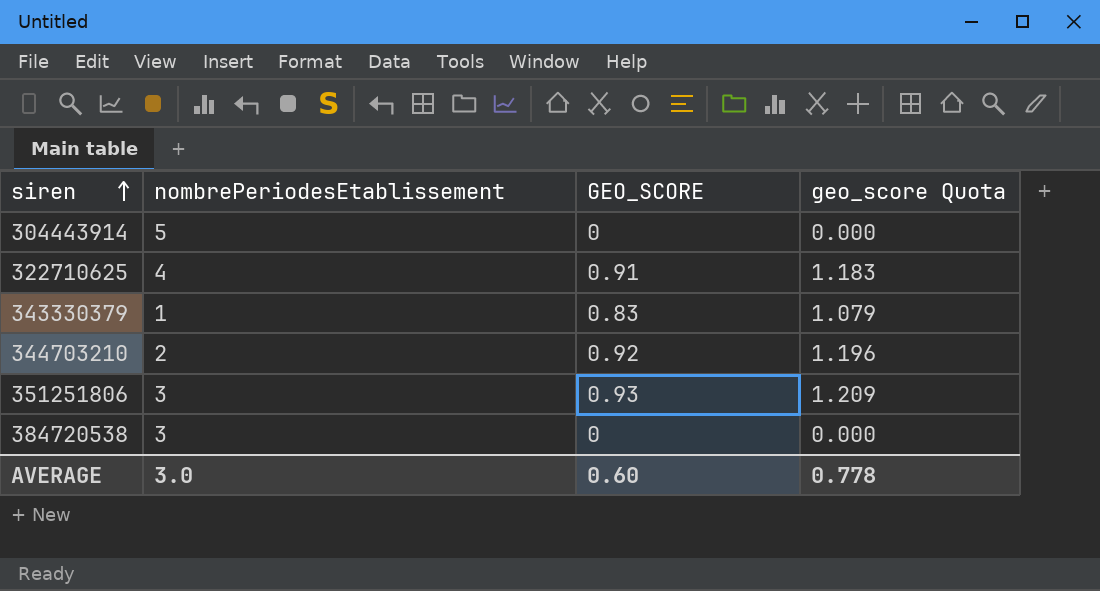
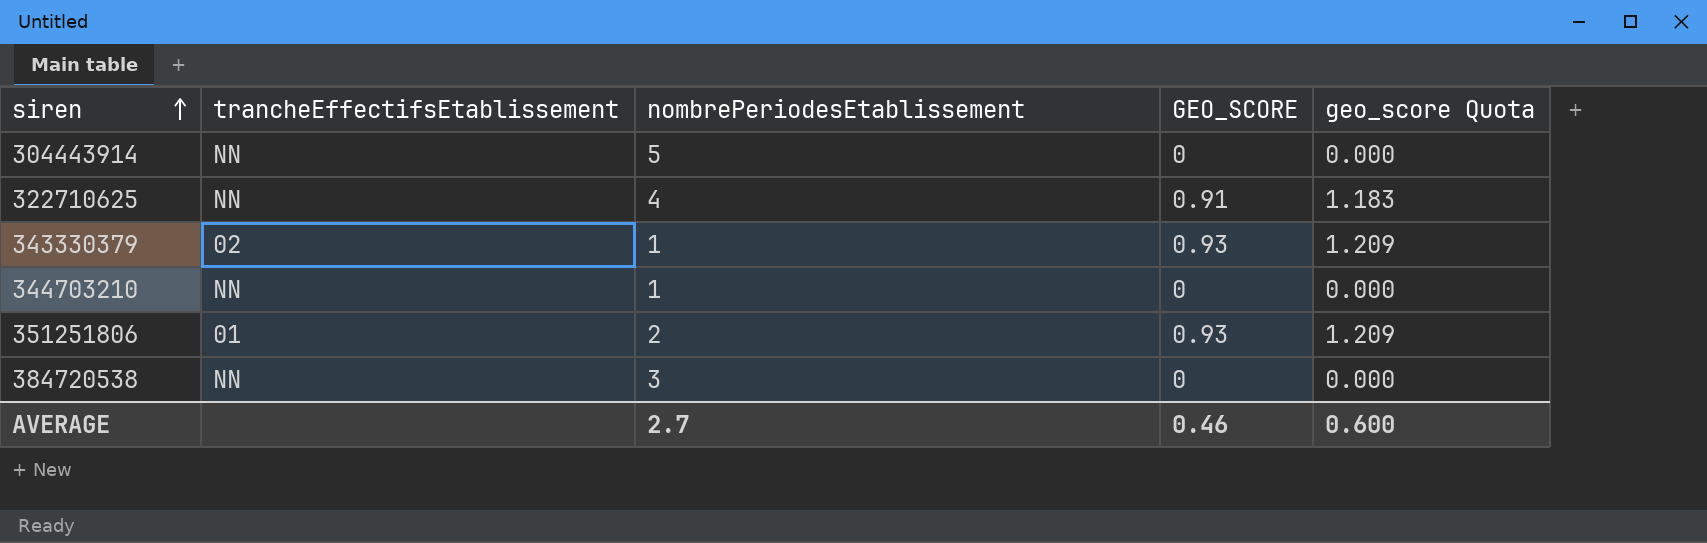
column trancheEffectifsEtablissement | position: none -> 2
343330379 | GEO_SCORE: 0.83 -> 0.93
343330379 | geo_score Quota: 1.079 -> 1.209
344703210 | nombrePeriodesEtablissement: 2 -> 1
344703210 | GEO_SCORE: 0.92 -> 0
344703210 | geo_score Quota: 1.196 -> 0.000
351251806 | nombrePeriodesEtablissement: 3 -> 2
AVERAGE | nombrePeriodesEtablissement: 3.0 -> 2.7
AVERAGE | GEO_SCORE: 0.60 -> 0.46
AVERAGE | geo_score Quota: 0.778 -> 0.600

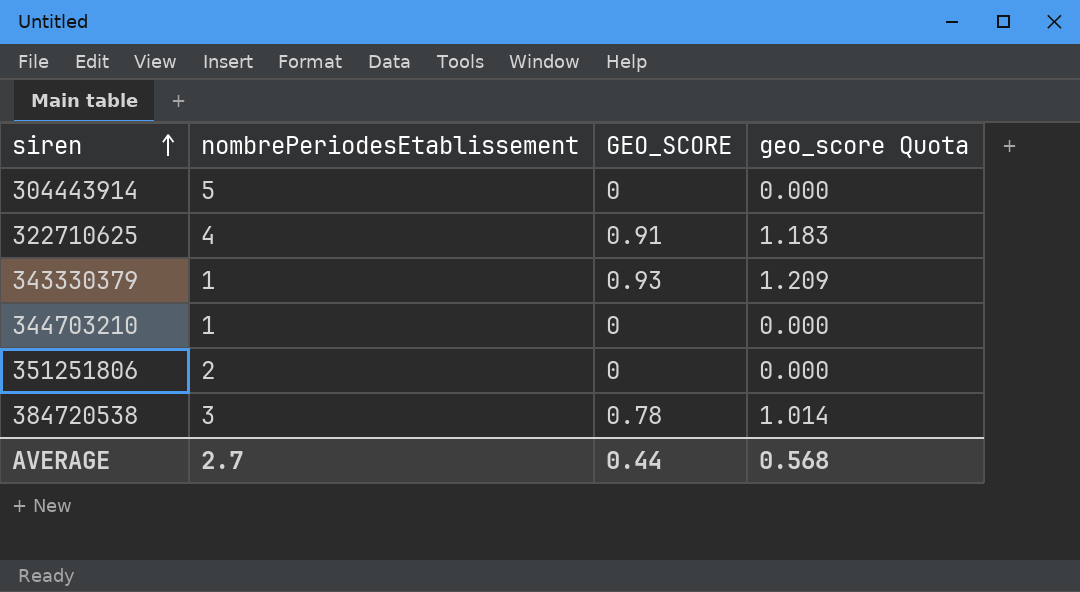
column trancheEffectifsEtablissement | position: 2 -> none
351251806 | GEO_SCORE: 0.93 -> 0
351251806 | geo_score Quota: 1.209 -> 0.000
384720538 | GEO_SCORE: 0 -> 0.78
384720538 | geo_score Quota: 0.000 -> 1.014
AVERAGE | GEO_SCORE: 0.46 -> 0.44
AVERAGE | geo_score Quota: 0.600 -> 0.568

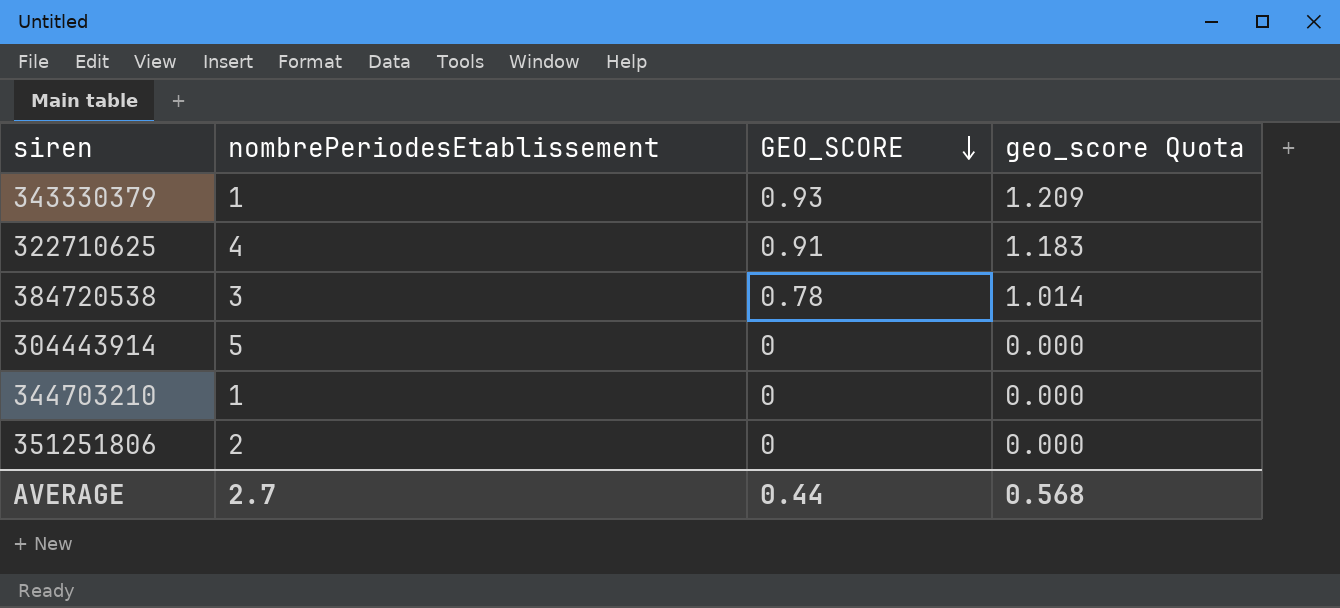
row order: siren ascending -> GEO_SCORE descending

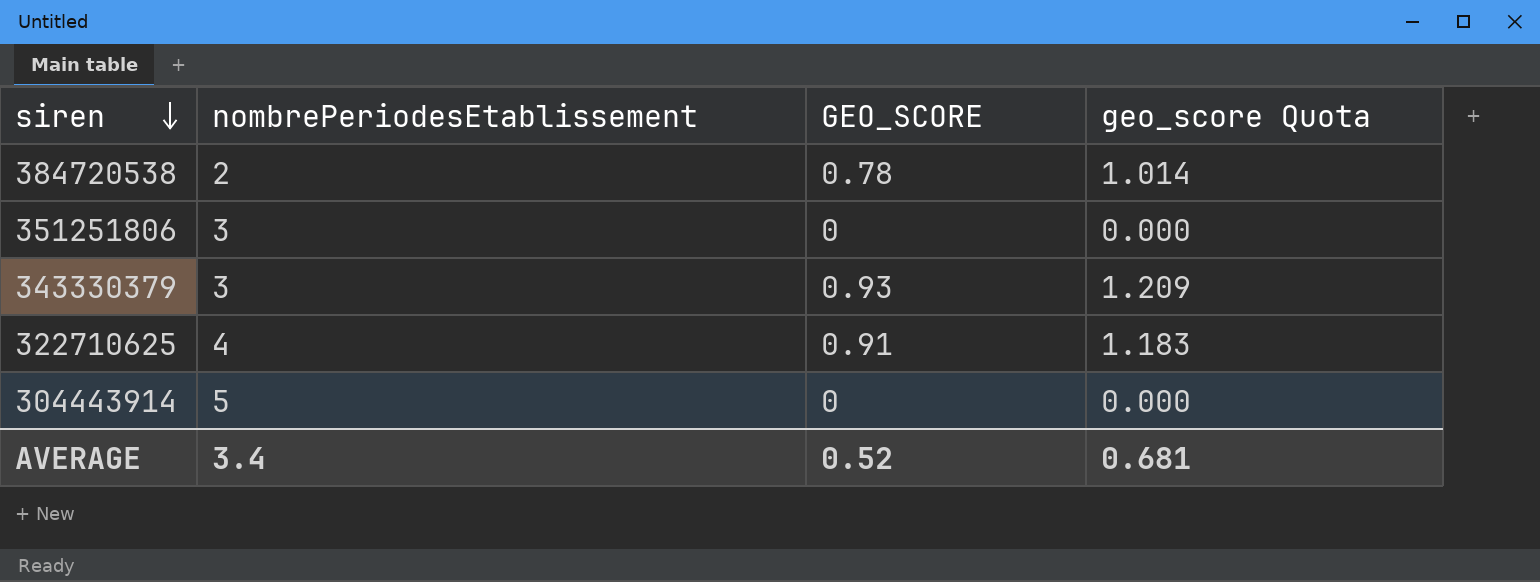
row order: GEO_SCORE descending -> siren descending
row 344703210: 1 | 0 | 0.000 -> none
384720538 | nombrePeriodesEtablissement: 3 -> 2
351251806 | nombrePeriodesEtablissement: 2 -> 3
343330379 | nombrePeriodesEtablissement: 1 -> 3
AVERAGE | nombrePeriodesEtablissement: 2.7 -> 3.4
AVERAGE | GEO_SCORE: 0.44 -> 0.52
AVERAGE | geo_score Quota: 0.568 -> 0.681

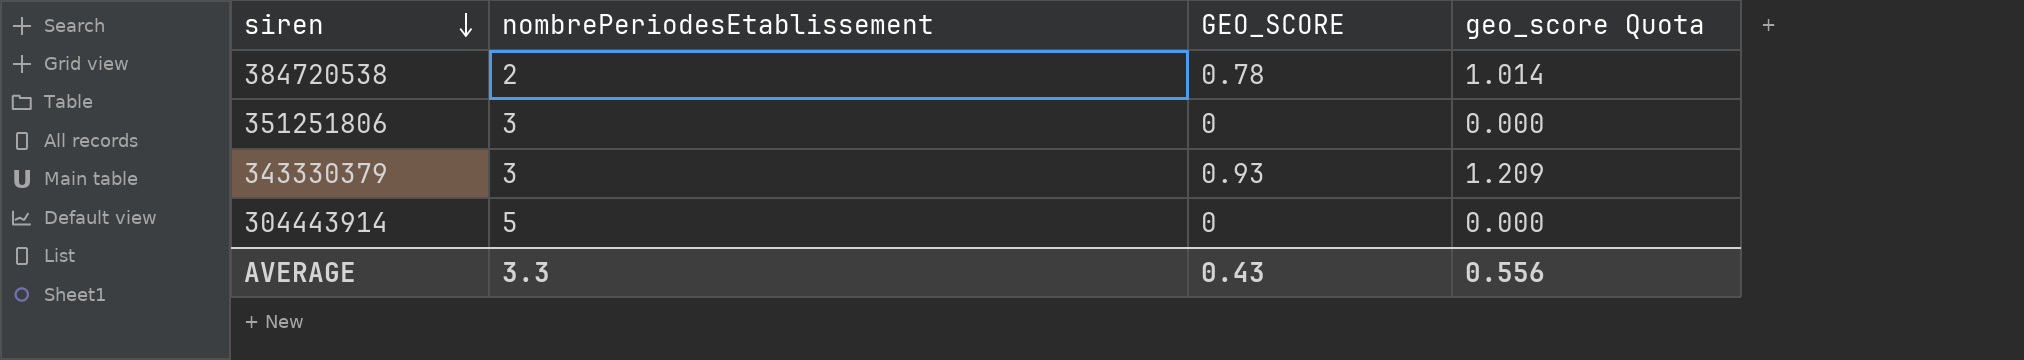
row 322710625: 4 | 0.91 | 1.183 -> none
AVERAGE | nombrePeriodesEtablissement: 3.4 -> 3.3
AVERAGE | GEO_SCORE: 0.52 -> 0.43
AVERAGE | geo_score Quota: 0.681 -> 0.556

